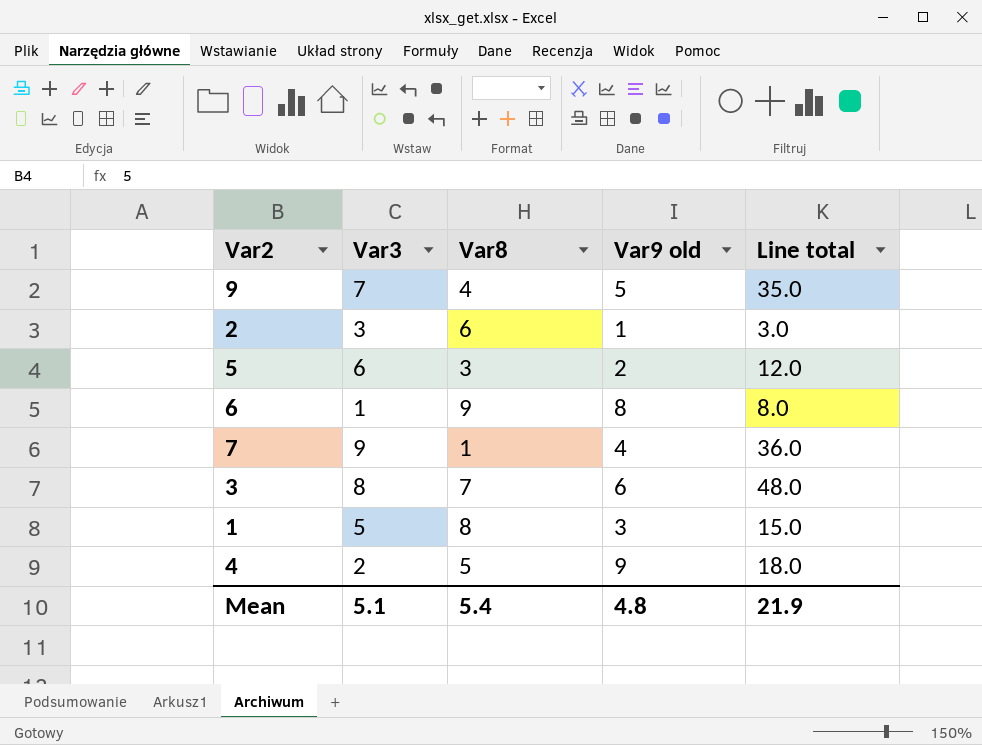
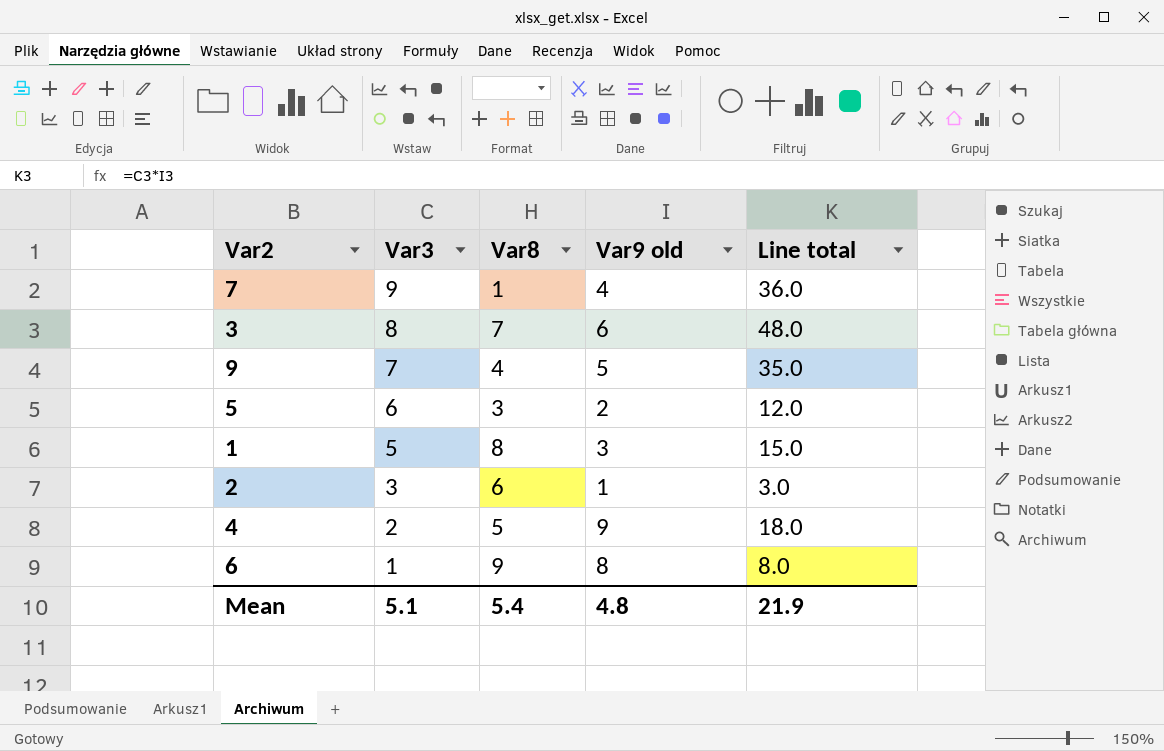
row order: none -> Var3 descending

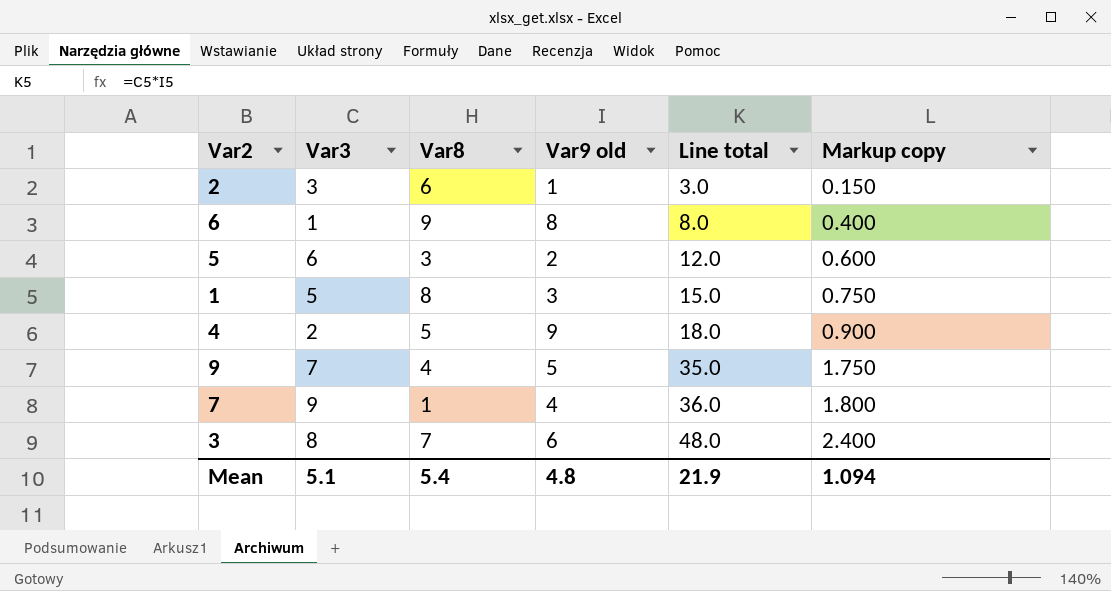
row order: Var3 descending -> Line total ascending
column Markup copy | formula: none -> [Line total] * 0.05

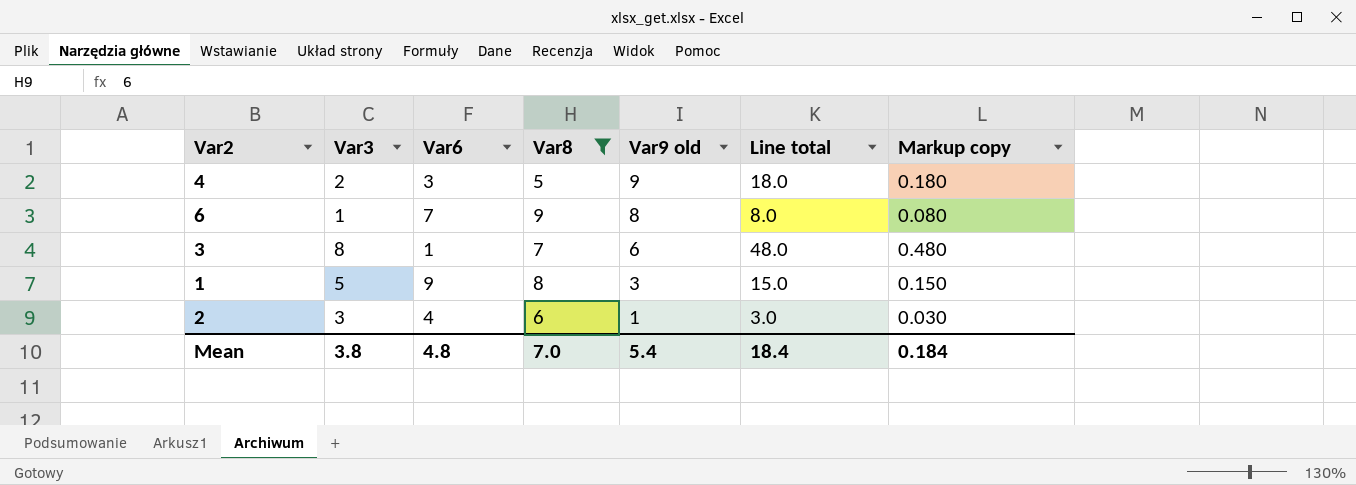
filter: none -> Var8 >= 5
row order: Line total ascending -> Var9 old descending
column Var6 | position: none -> 3
column Markup copy | formula: [Line total] * 0.05 -> [Line total] * 0.01
Mean | Var3: 5.1 -> 3.8
Mean | Var8: 5.4 -> 7.0
Mean | Var9 old: 4.8 -> 5.4
Mean | Line total: 21.9 -> 18.4
Mean | Markup copy: 1.094 -> 0.184

